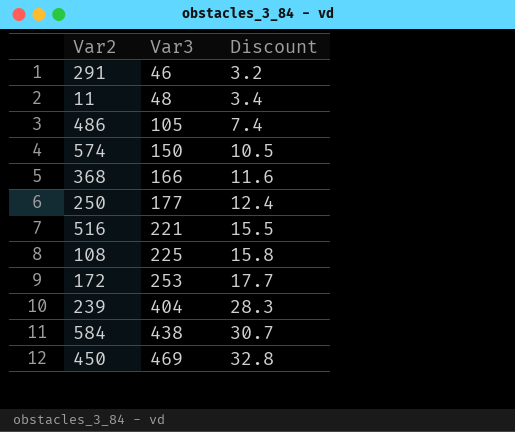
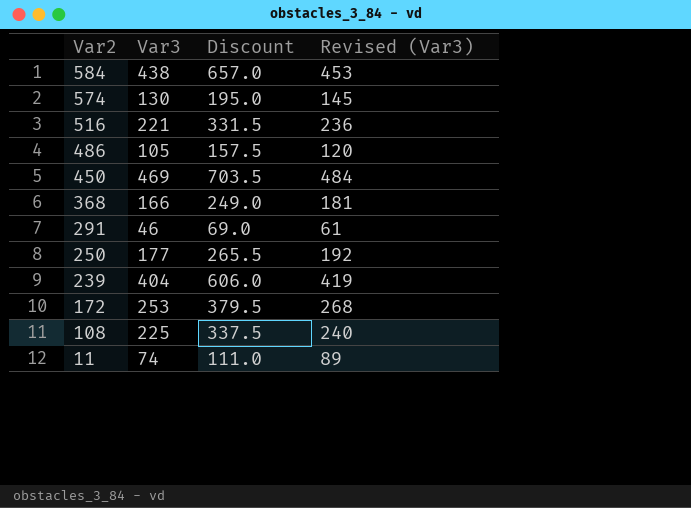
row order: Var3 ascending -> Var2 descending
column Discount | formula: [Var3] * 0.07 -> [Var3] * 1.5
column Revised (Var3) | formula: none -> [Var3] + 15
574 | Var3: 150 -> 130
11 | Var3: 48 -> 74

